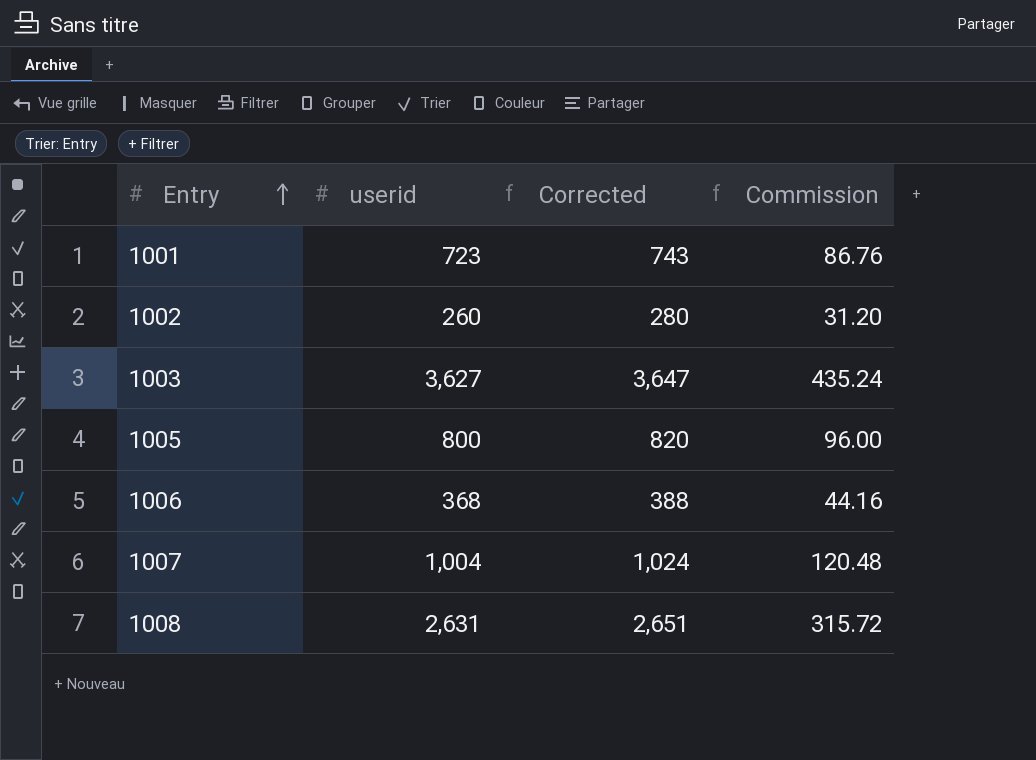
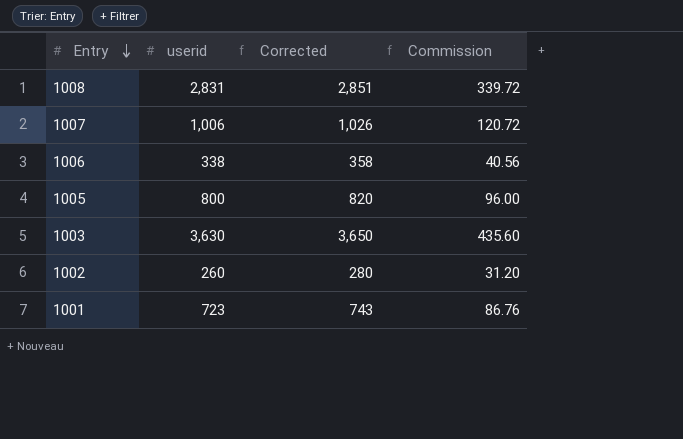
row order: Entry ascending -> Entry descending
1008 | userid: 2,631 -> 2,831
1008 | Corrected: 2,651 -> 2,851
1008 | Commission: 315.72 -> 339.72
1007 | userid: 1,004 -> 1,006
1007 | Corrected: 1,024 -> 1,026
1007 | Commission: 120.48 -> 120.72
1006 | userid: 368 -> 338
1006 | Corrected: 388 -> 358
1006 | Commission: 44.16 -> 40.56
1003 | userid: 3,627 -> 3,630
1003 | Corrected: 3,647 -> 3,650
1003 | Commission: 435.24 -> 435.60

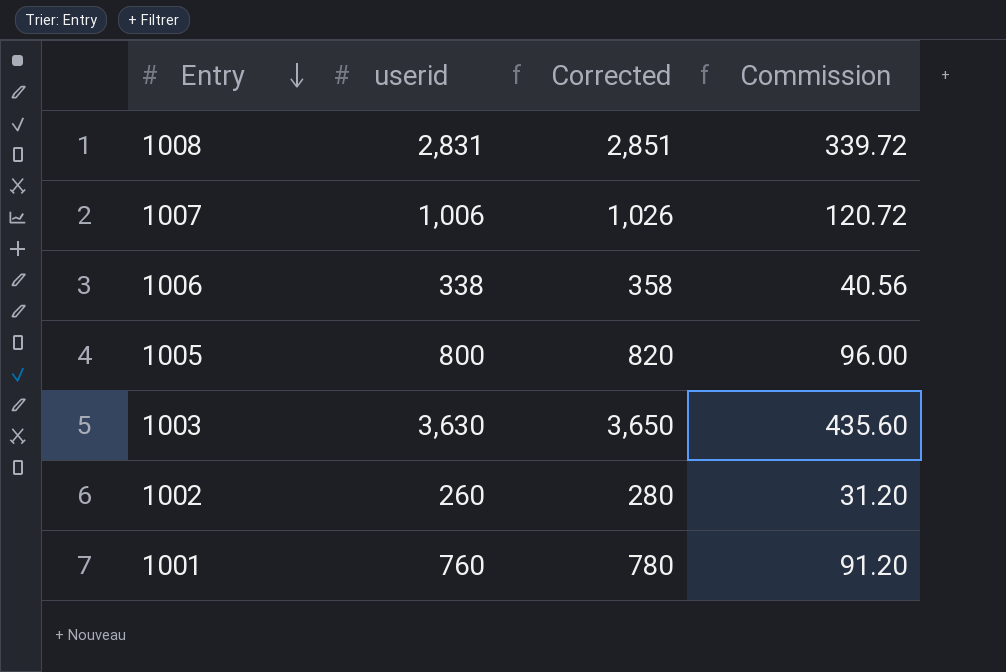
1001 | userid: 723 -> 760
1001 | Corrected: 743 -> 780
1001 | Commission: 86.76 -> 91.20

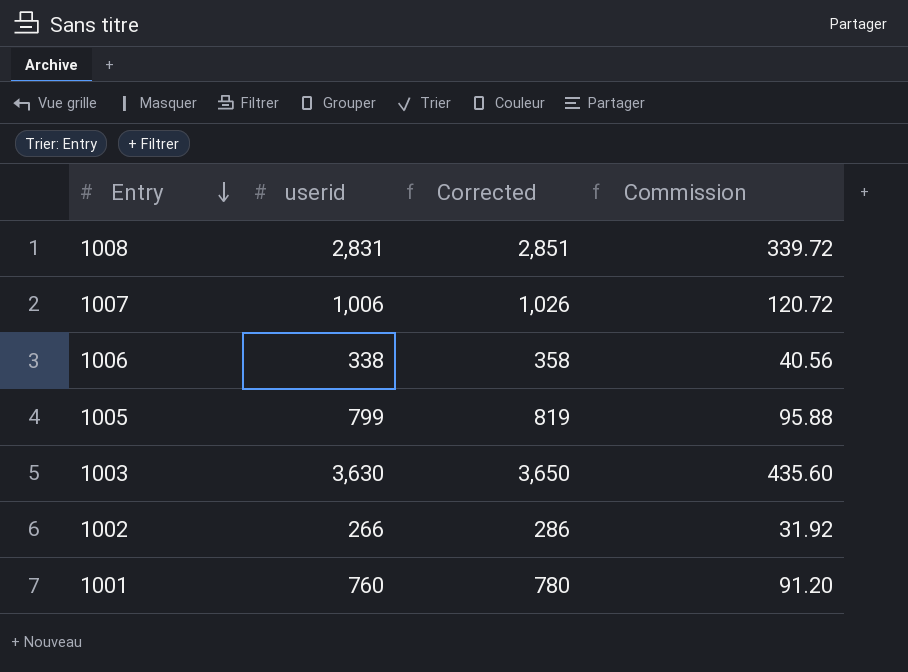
1005 | userid: 800 -> 799
1005 | Corrected: 820 -> 819
1005 | Commission: 96.00 -> 95.88
1002 | userid: 260 -> 266
1002 | Corrected: 280 -> 286
1002 | Commission: 31.20 -> 31.92

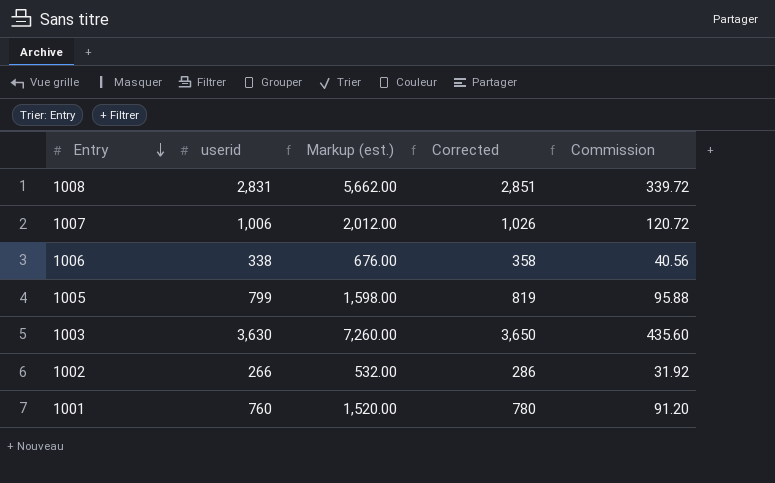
column Markup (est.) | formula: none -> [userid] * 2

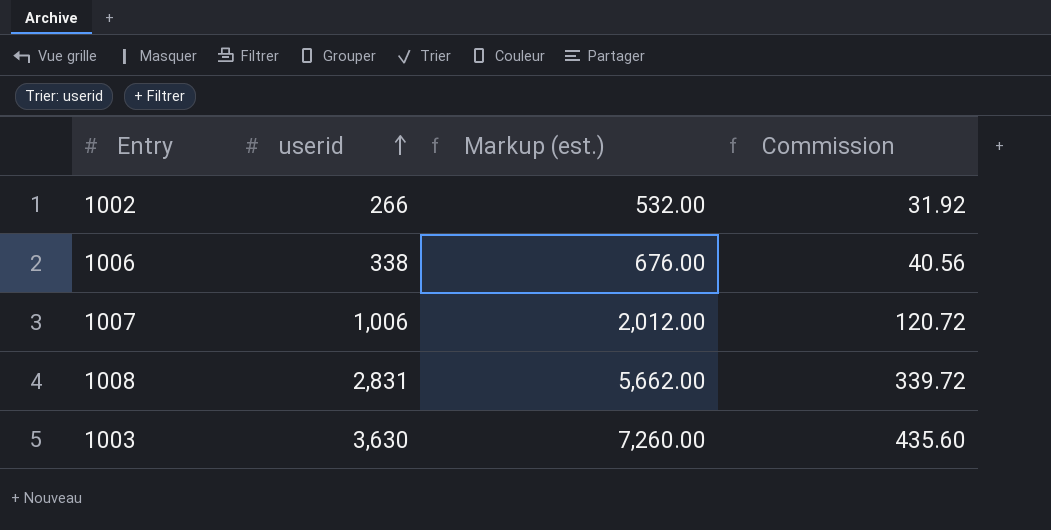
row order: Entry descending -> userid ascending
column Corrected | formula: [userid] + 20 -> none
row 1005: 799 | 1,598.00 | 819 | 95.88 -> none
row 1001: 760 | 1,520.00 | 780 | 91.20 -> none

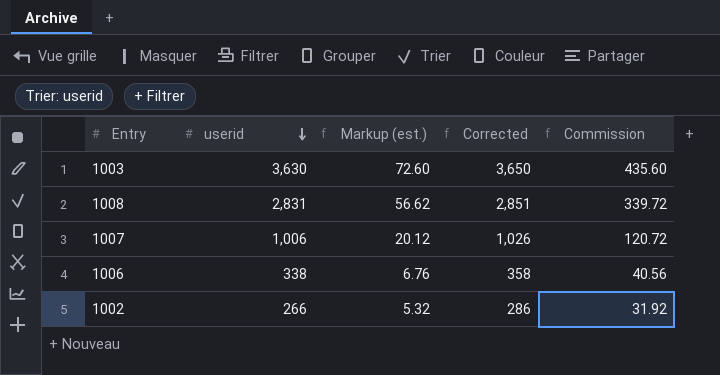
row order: userid ascending -> userid descending
column Markup (est.) | formula: [userid] * 2 -> [userid] * 0.02
column Corrected | formula: none -> [userid] + 20

